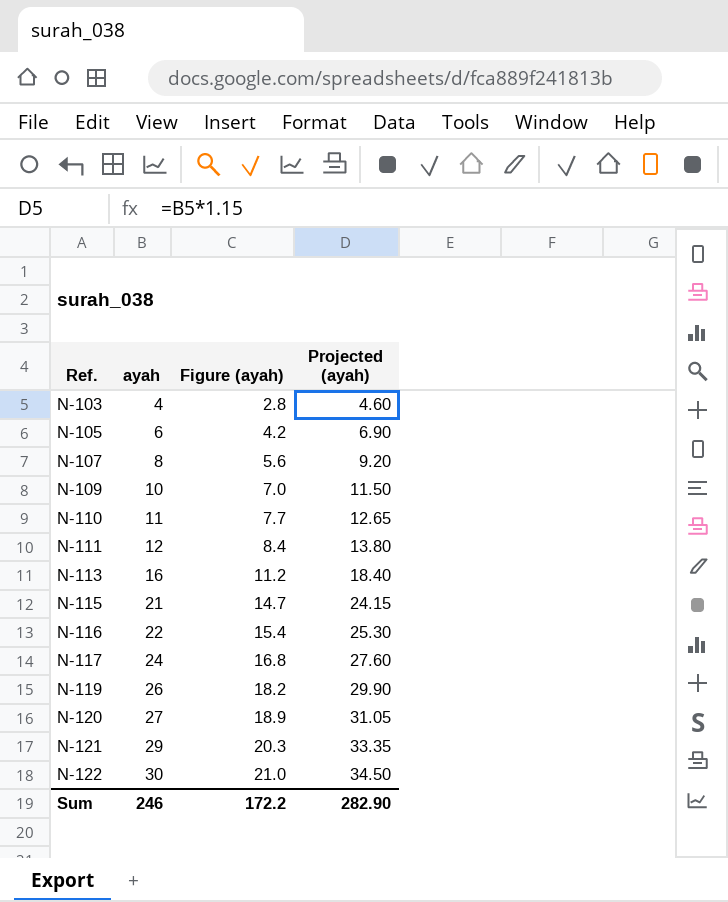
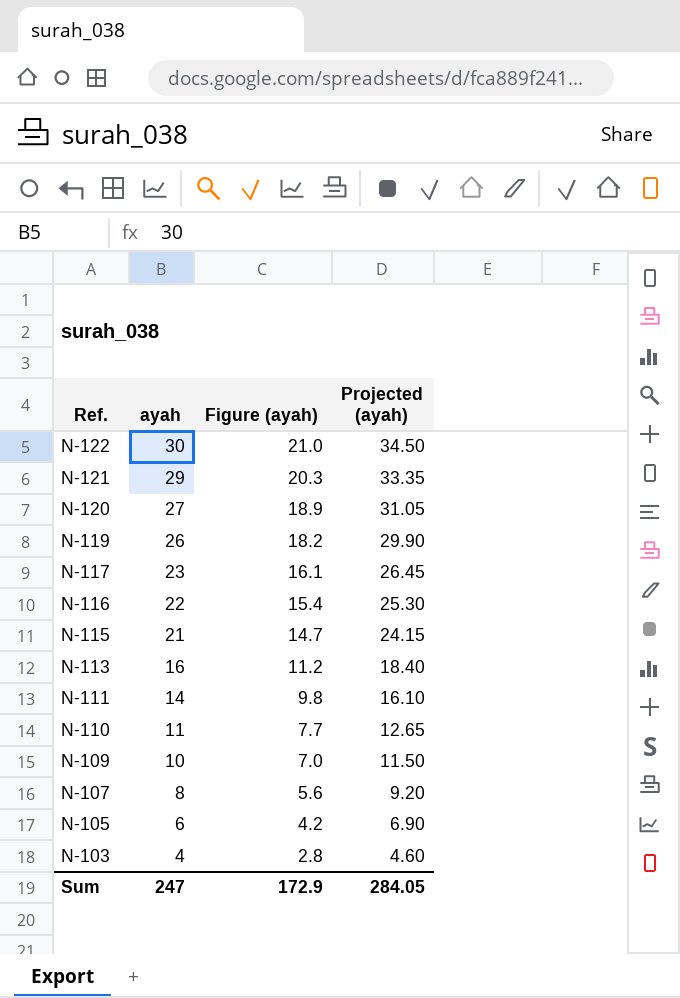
row order: Ref. ascending -> Ref. descending
N-117 | ayah: 24 -> 23
N-117 | Figure (ayah): 16.8 -> 16.1
N-117 | Projected (ayah): 27.60 -> 26.45
N-111 | ayah: 12 -> 14
N-111 | Figure (ayah): 8.4 -> 9.8
N-111 | Projected (ayah): 13.80 -> 16.10
Sum | ayah: 246 -> 247
Sum | Figure (ayah): 172.2 -> 172.9
Sum | Projected (ayah): 282.90 -> 284.05

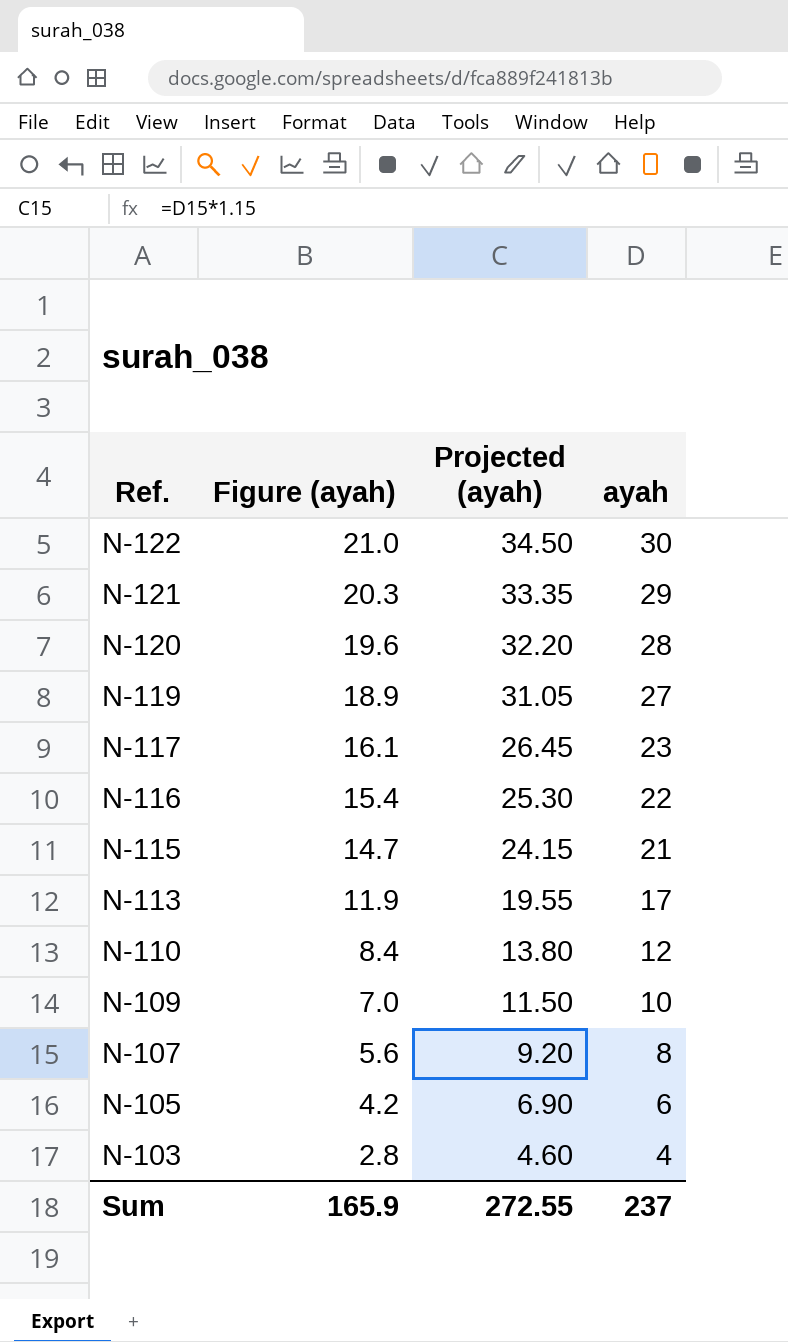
column ayah | position: 2 -> 4
row N-111: 14 | 9.8 | 16.10 -> none
N-120 | Figure (ayah): 18.9 -> 19.6
N-120 | Projected (ayah): 31.05 -> 32.20
N-120 | ayah: 27 -> 28
N-119 | Figure (ayah): 18.2 -> 18.9
N-119 | Projected (ayah): 29.90 -> 31.05
N-119 | ayah: 26 -> 27
N-113 | Figure (ayah): 11.2 -> 11.9
N-113 | Projected (ayah): 18.40 -> 19.55
N-113 | ayah: 16 -> 17
N-110 | Figure (ayah): 7.7 -> 8.4
N-110 | Projected (ayah): 12.65 -> 13.80
N-110 | ayah: 11 -> 12
Sum | Figure (ayah): 172.9 -> 165.9
Sum | Projected (ayah): 284.05 -> 272.55
Sum | ayah: 247 -> 237

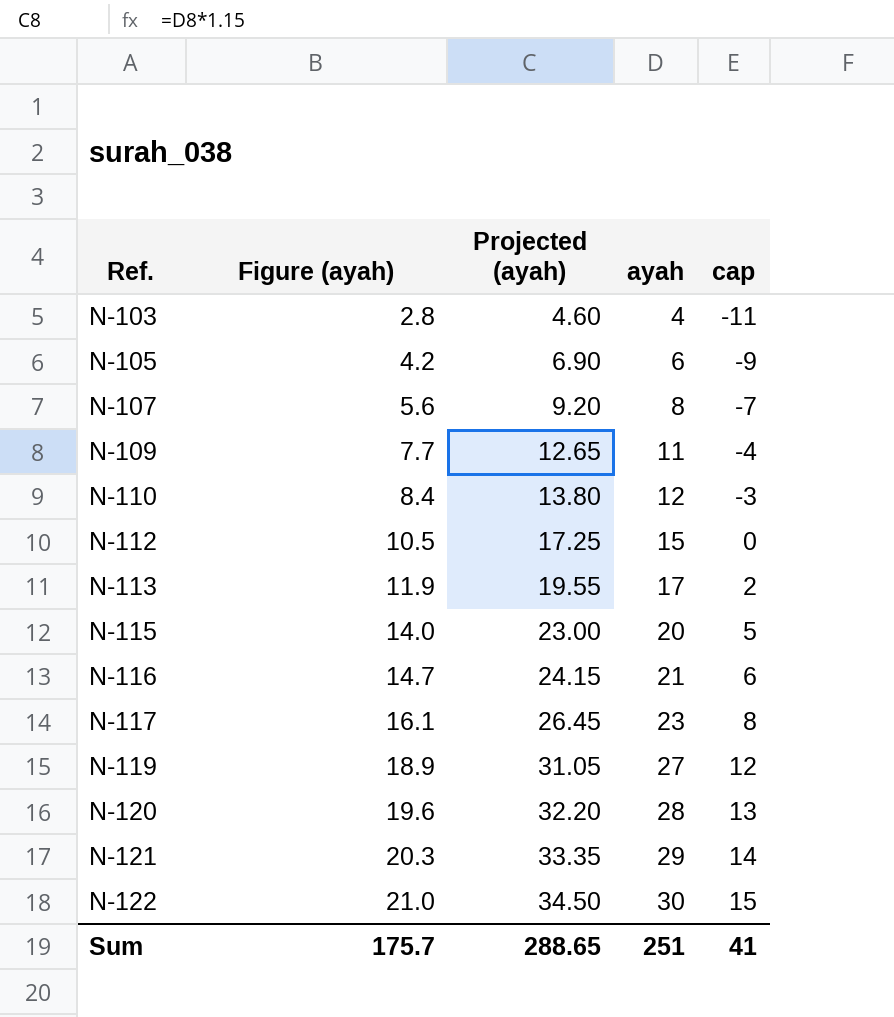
row order: Ref. descending -> Ref. ascending
column cap | formula: none -> [ayah] - 15
N-109 | Figure (ayah): 7.0 -> 7.7
N-109 | Projected (ayah): 11.50 -> 12.65
N-109 | ayah: 10 -> 11
row N-112: none -> 10.5 | 17.25 | 15 | 0
N-115 | Figure (ayah): 14.7 -> 14.0
N-115 | Projected (ayah): 24.15 -> 23.00
N-115 | ayah: 21 -> 20
N-116 | Figure (ayah): 15.4 -> 14.7
N-116 | Projected (ayah): 25.30 -> 24.15
N-116 | ayah: 22 -> 21
Sum | Figure (ayah): 165.9 -> 175.7
Sum | Projected (ayah): 272.55 -> 288.65
Sum | ayah: 237 -> 251

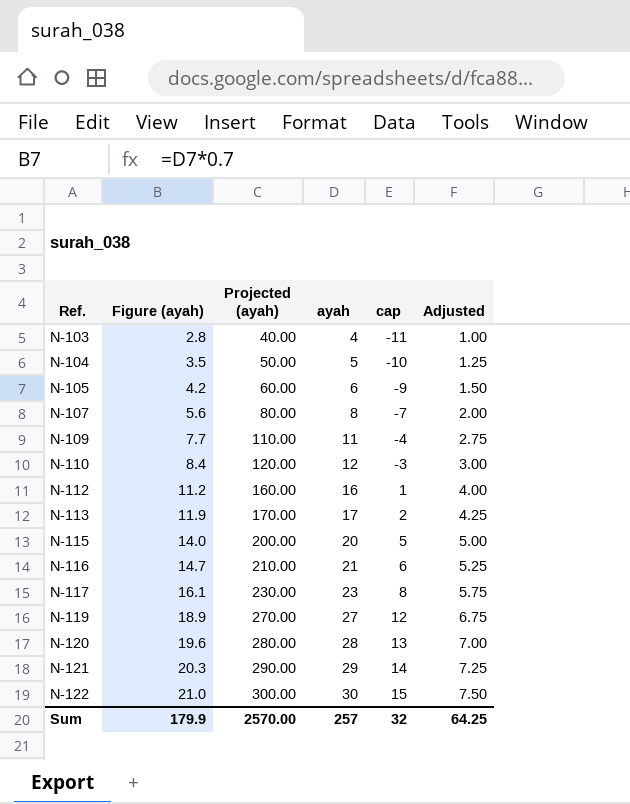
column Projected (ayah) | formula: [ayah] * 1.15 -> [ayah] * 10
column Adjusted | formula: none -> [ayah] * 0.25
row N-104: none -> 3.5 | 50.00 | 5 | -10 | 1.25
N-112 | Figure (ayah): 10.5 -> 11.2
N-112 | ayah: 15 -> 16
N-112 | cap: 0 -> 1
Sum | Figure (ayah): 175.7 -> 179.9
Sum | Projected (ayah): 288.65 -> 2570.00
Sum | ayah: 251 -> 257
Sum | cap: 41 -> 32

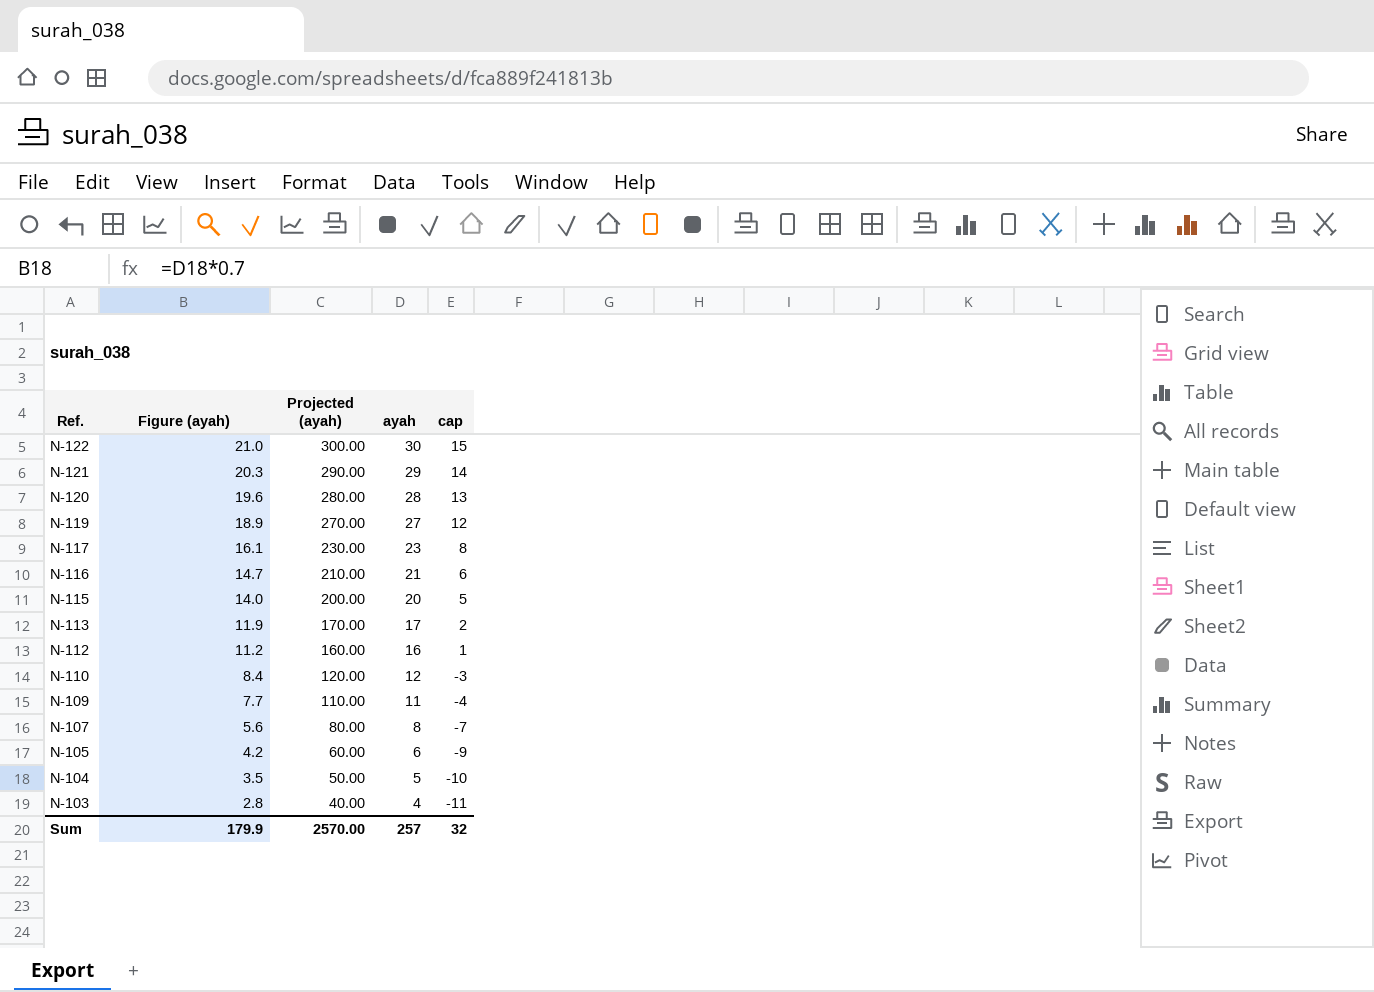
row order: Ref. ascending -> Ref. descending
column Adjusted | formula: [ayah] * 0.25 -> none

